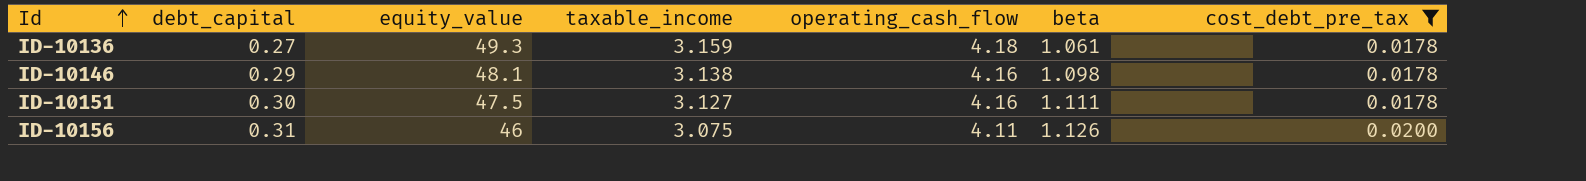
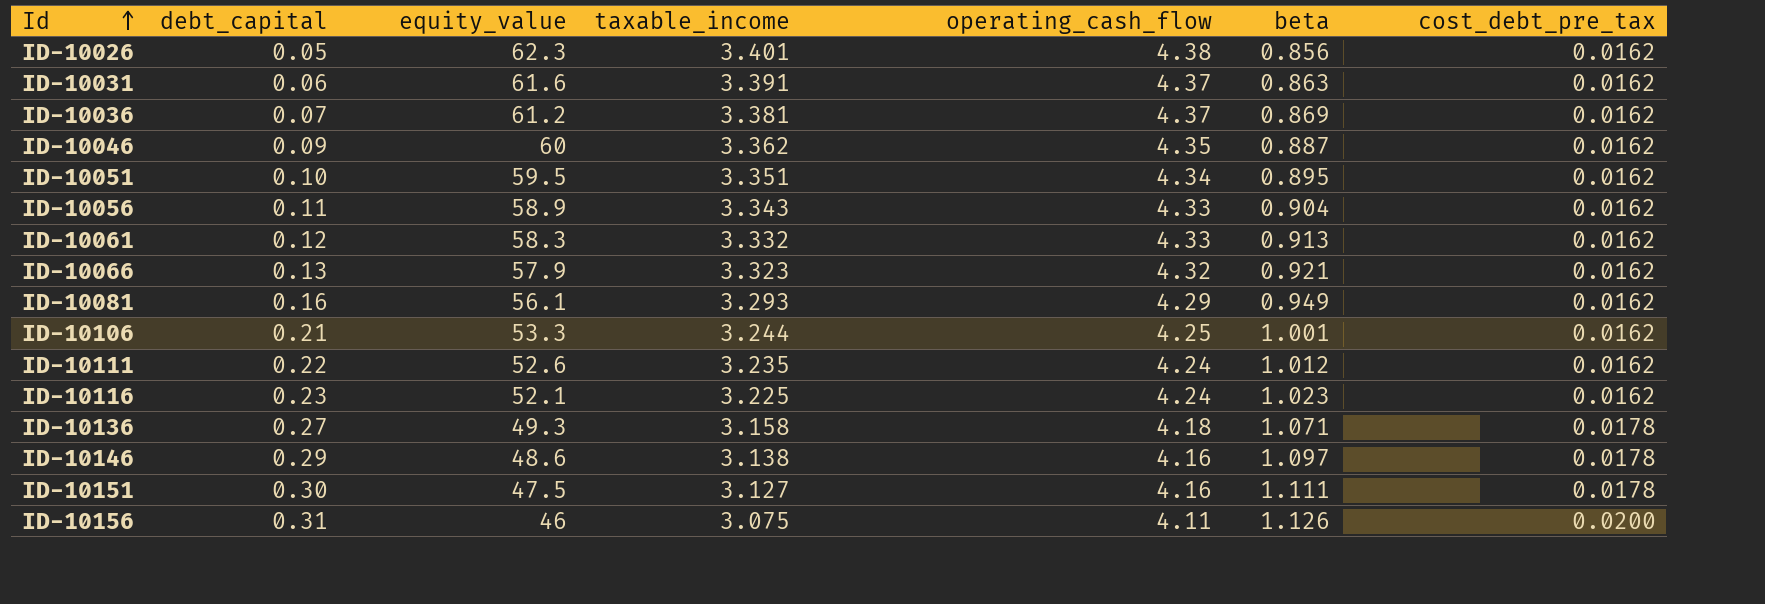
filter: cost_debt_pre_tax != 0.0162 -> none
ID-10136 | taxable_income: 3.159 -> 3.158
ID-10136 | beta: 1.061 -> 1.071
ID-10146 | equity_value: 48.1 -> 48.6
ID-10146 | beta: 1.098 -> 1.097

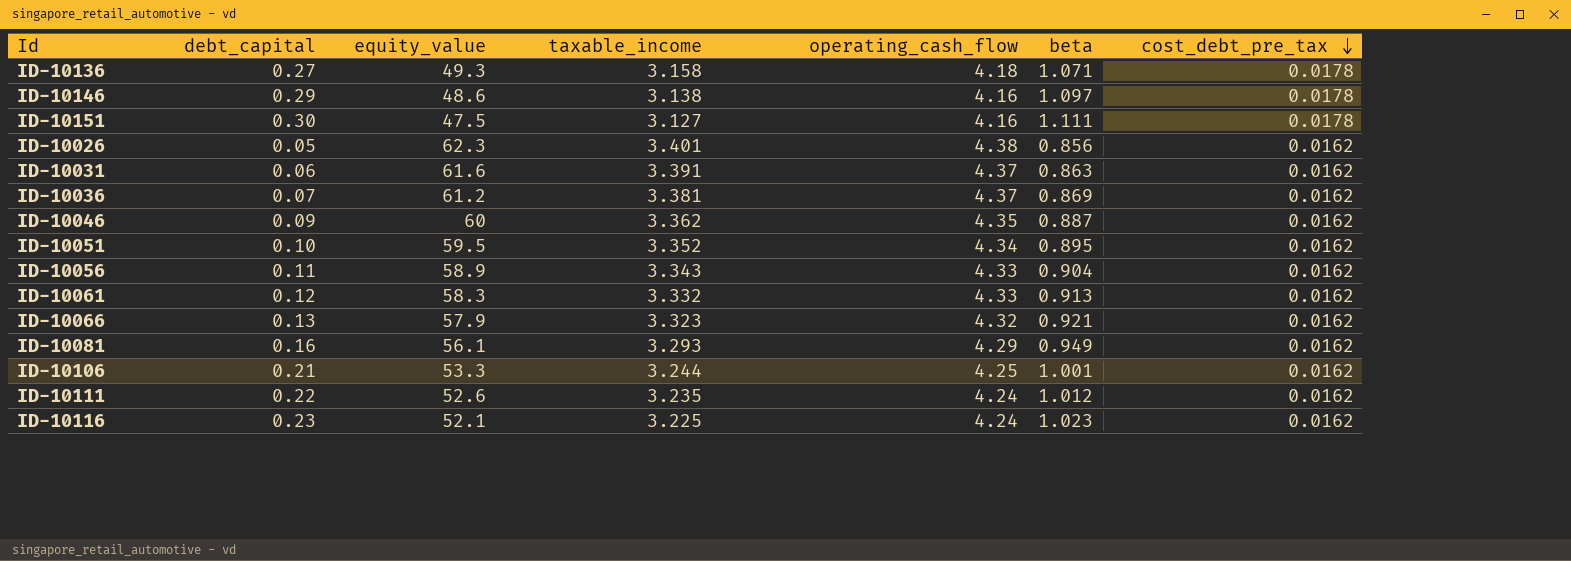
row order: Id ascending -> cost_debt_pre_tax descending
row ID-10156: 0.31 | 46 | 3.075 | 4.11 | 1.126 | 0.0200 -> none
ID-10051 | taxable_income: 3.351 -> 3.352

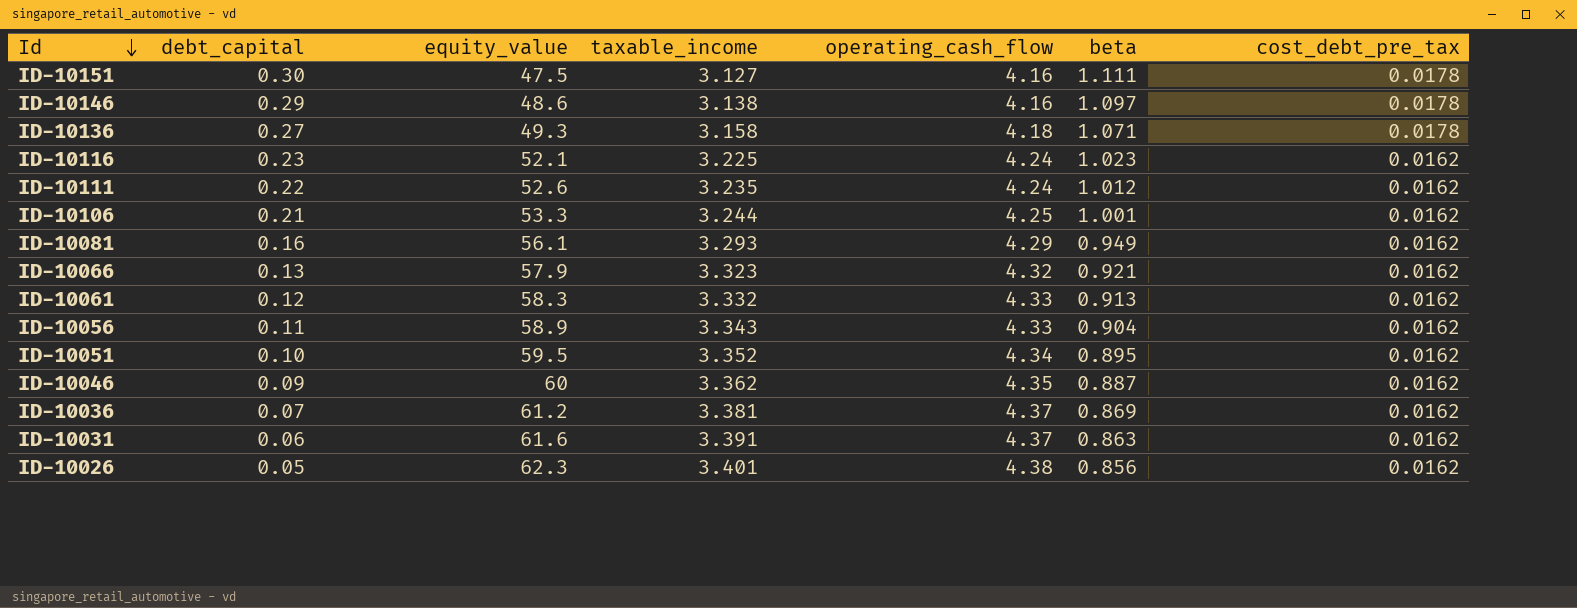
row order: cost_debt_pre_tax descending -> Id descending

